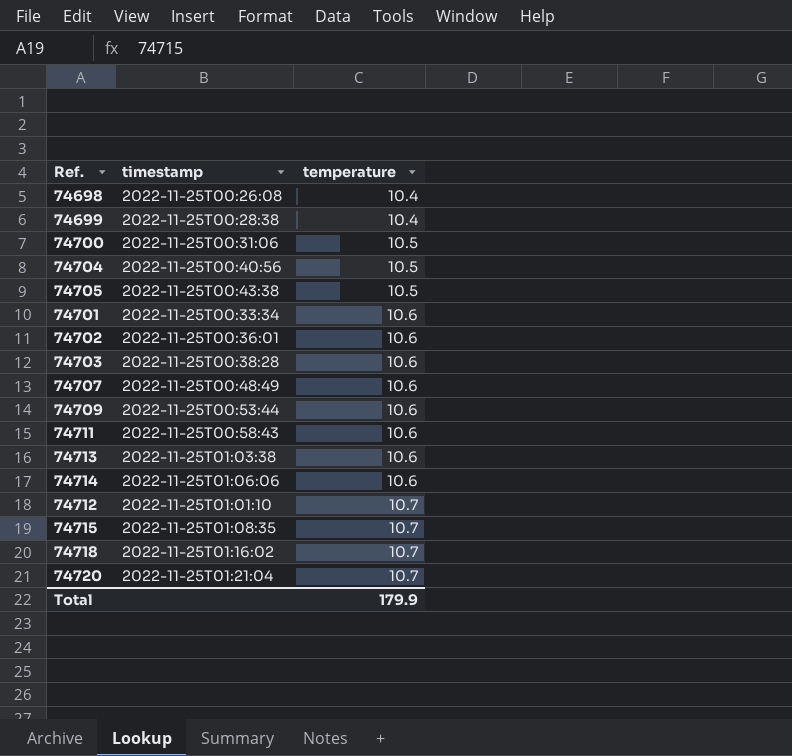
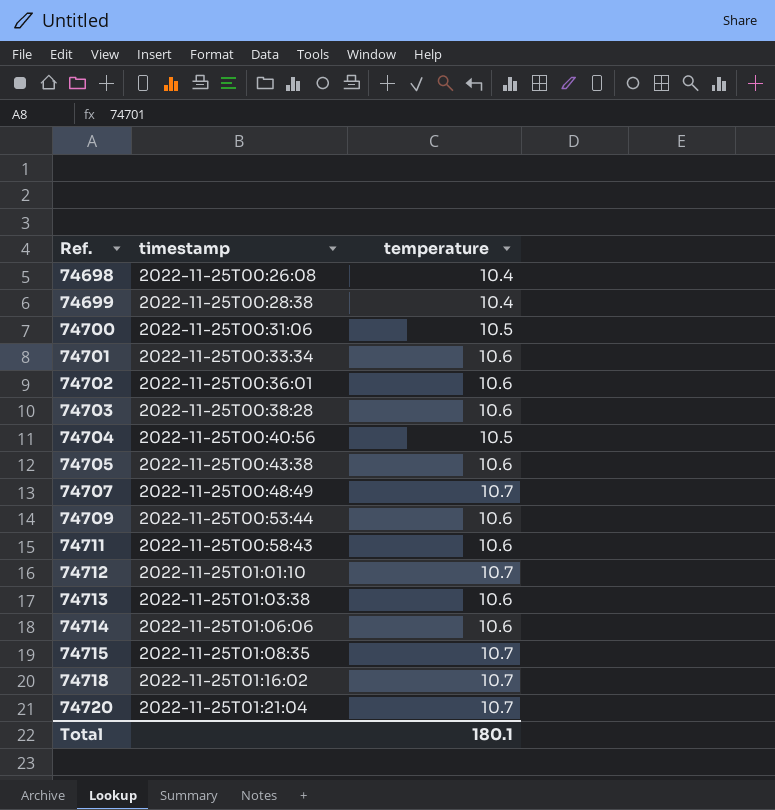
row order: temperature ascending -> Ref. ascending
74705 | temperature: 10.5 -> 10.6
74707 | temperature: 10.6 -> 10.7
Total | temperature: 179.9 -> 180.1

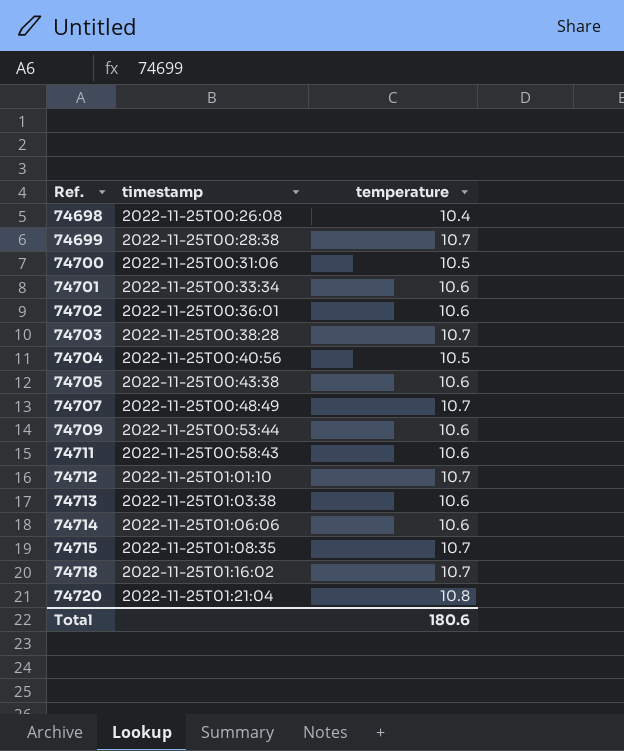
74699 | temperature: 10.4 -> 10.7
74703 | temperature: 10.6 -> 10.7
74720 | temperature: 10.7 -> 10.8
Total | temperature: 180.1 -> 180.6

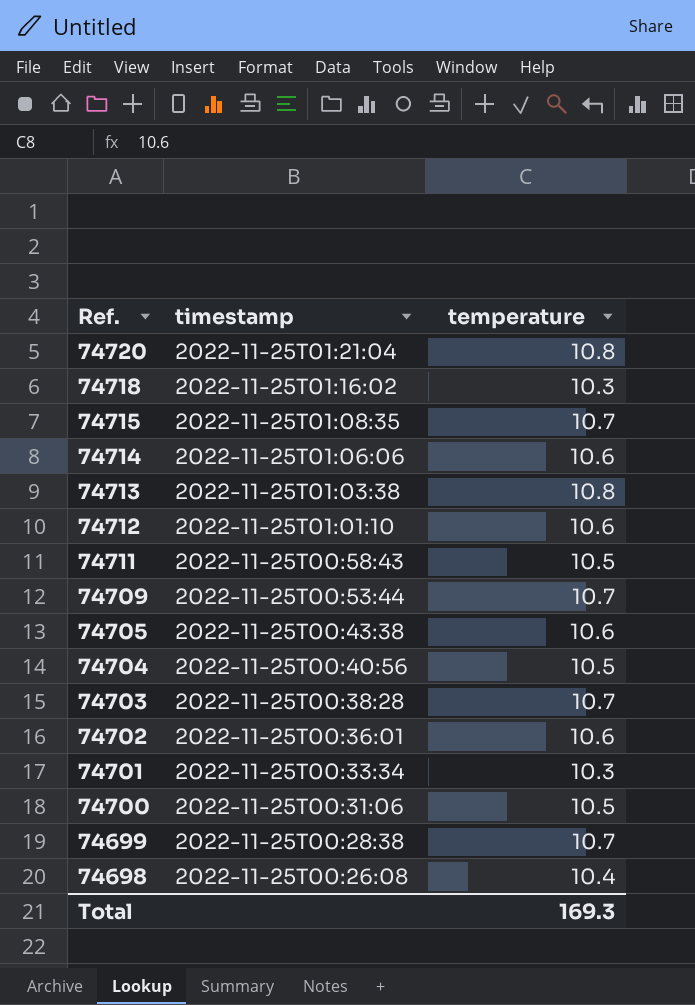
row order: Ref. ascending -> Ref. descending
row 74707: 2022-11-25T00:48:49 | 10.7 -> none
74718 | temperature: 10.7 -> 10.3
74713 | temperature: 10.6 -> 10.8
74712 | temperature: 10.7 -> 10.6
74711 | temperature: 10.6 -> 10.5
74709 | temperature: 10.6 -> 10.7
74701 | temperature: 10.6 -> 10.3
Total | temperature: 180.6 -> 169.3

